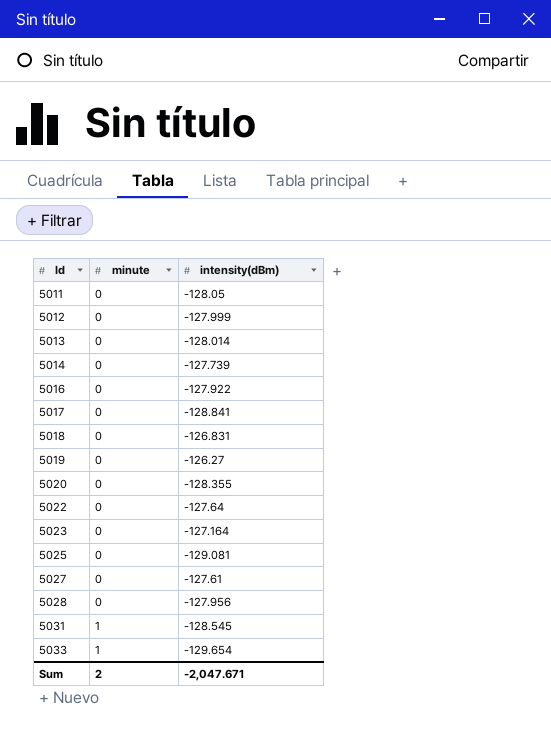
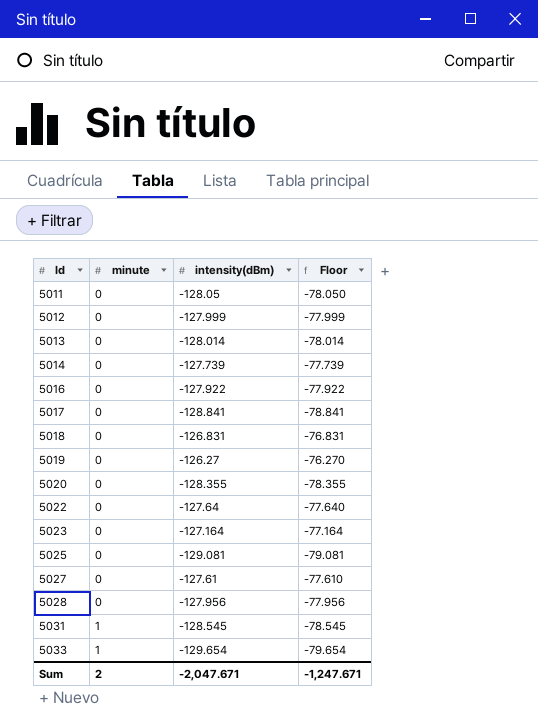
column Floor | formula: none -> [intensity(dBm)] + 50

